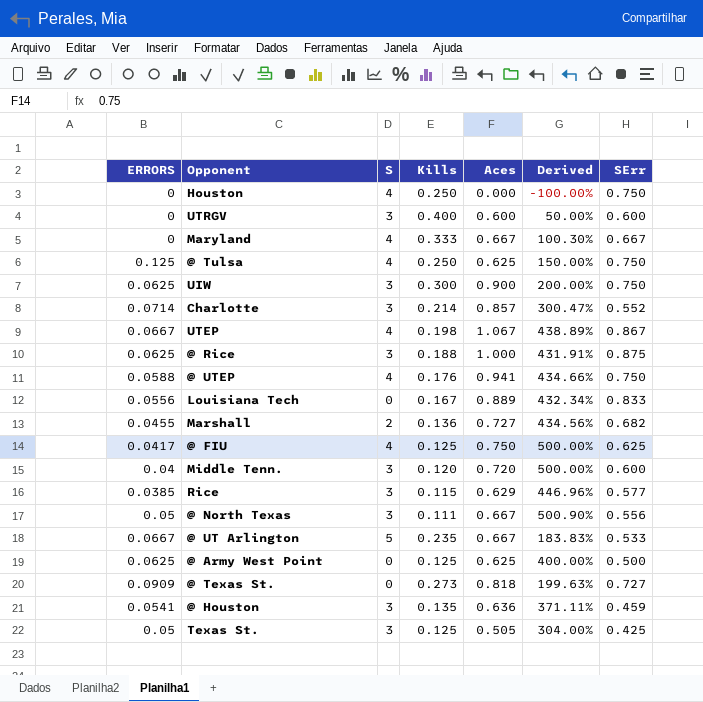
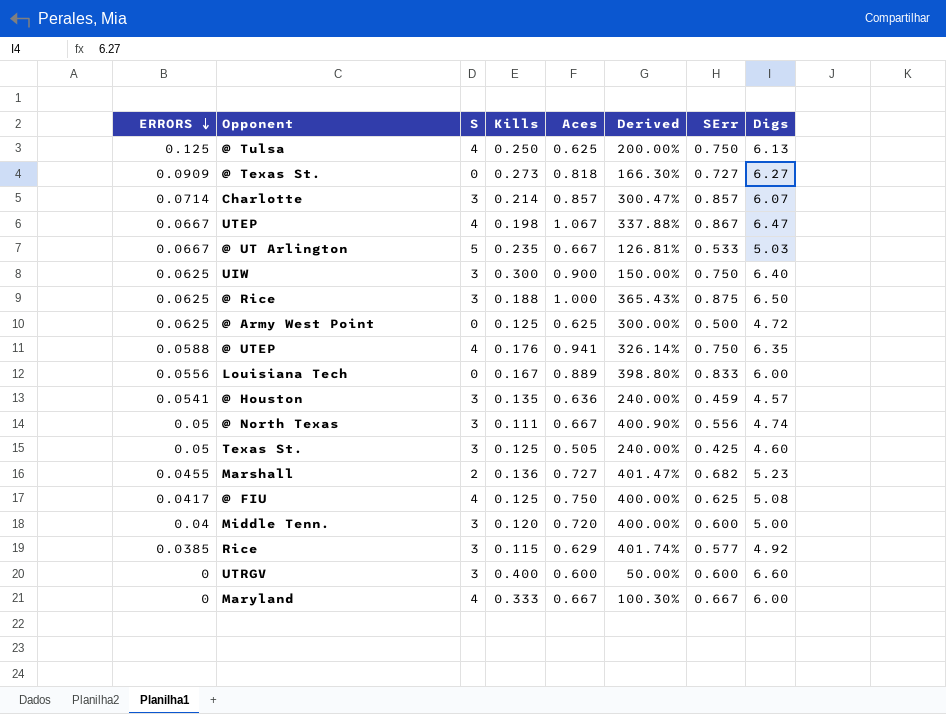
row order: none -> ERRORS descending
column Derived | formula: ([Aces] - [Kills]) / [Kills] -> ([SErr] - [Kills]) / [Kills]
column Digs | position: none -> 8
row Houston: 0 | 4 | 0.250 | 0.000 | -100.00% | 0.750 -> none
Charlotte | SErr: 0.552 -> 0.857

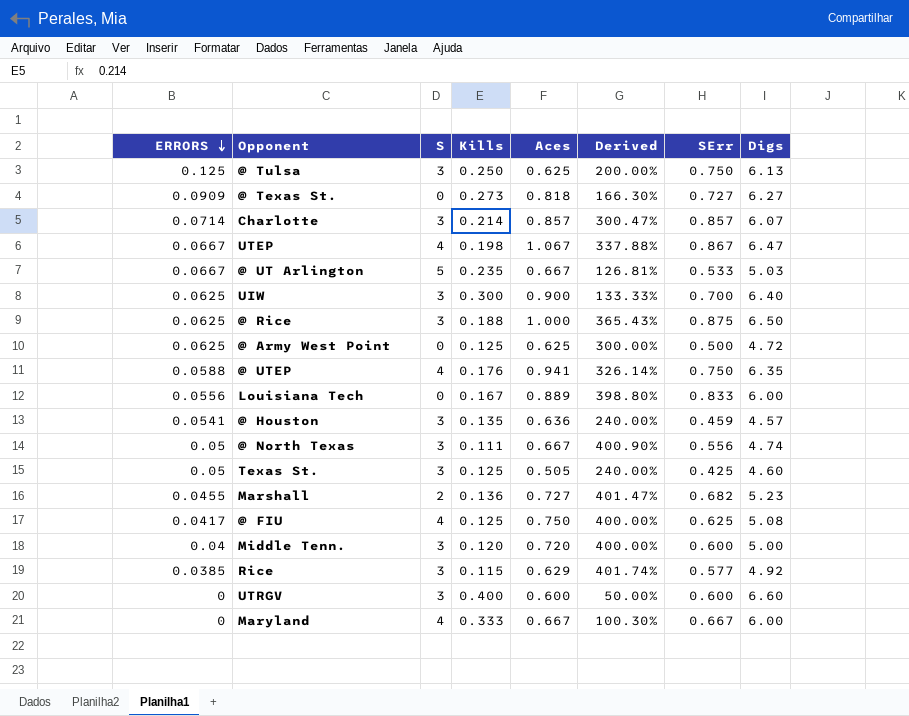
@ Tulsa | S: 4 -> 3
UIW | Derived: 150.00% -> 133.33%
UIW | SErr: 0.750 -> 0.700

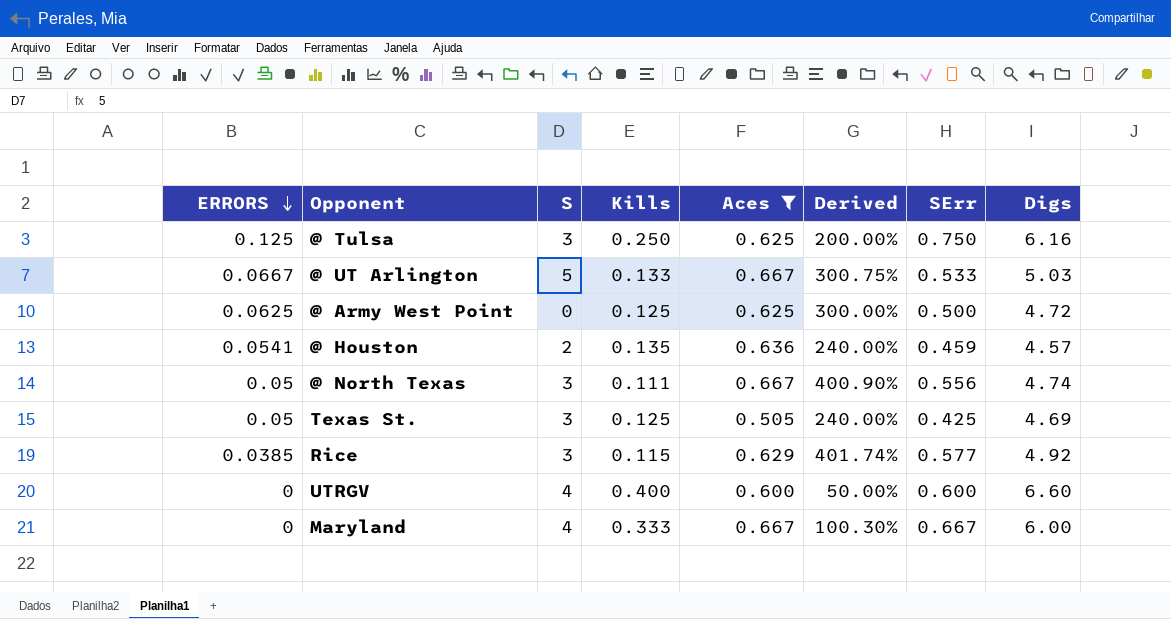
filter: none -> Aces <= 0.667
@ Tulsa | Digs: 6.13 -> 6.16
@ UT Arlington | Kills: 0.235 -> 0.133
@ UT Arlington | Derived: 126.81% -> 300.75%
@ Houston | S: 3 -> 2
Texas St. | Digs: 4.60 -> 4.69
UTRGV | S: 3 -> 4

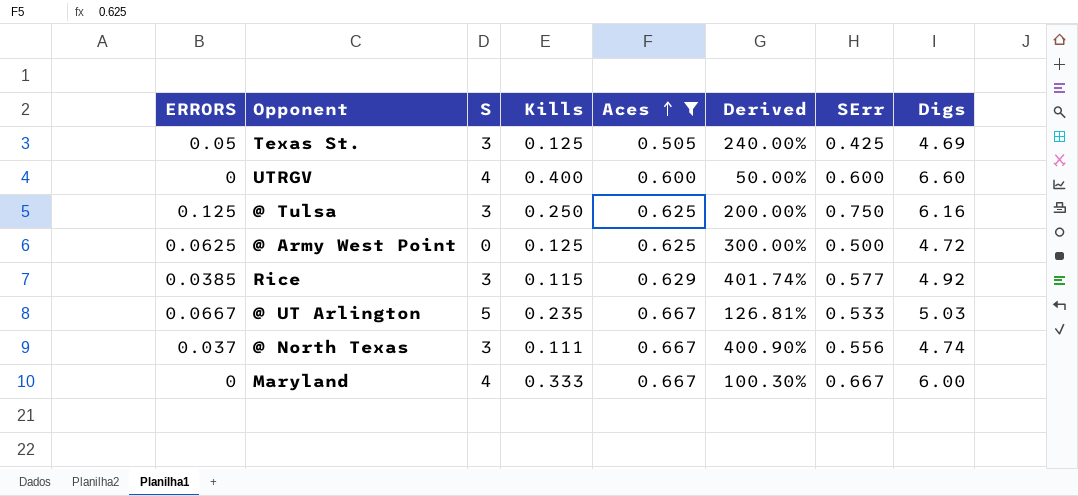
row order: ERRORS descending -> Aces ascending
row @ Houston: 0.0541 | 2 | 0.135 | 0.636 | 240.00% | 0.459 | 4.57 -> none
@ UT Arlington | Kills: 0.133 -> 0.235
@ UT Arlington | Derived: 300.75% -> 126.81%
@ North Texas | ERRORS: 0.05 -> 0.037

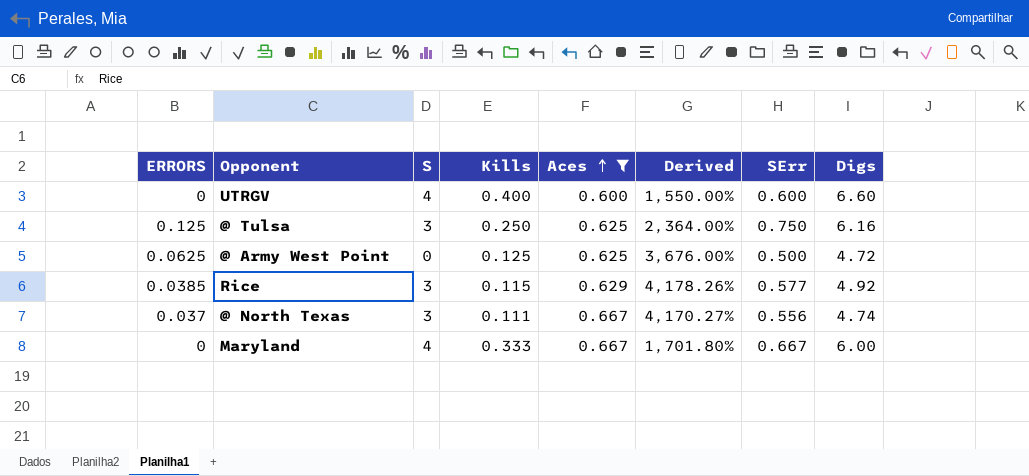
column Derived | formula: ([SErr] - [Kills]) / [Kills] -> ([Digs] - [Kills]) / [Kills]
row Texas St.: 0.05 | 3 | 0.125 | 0.505 | 240.00% | 0.425 | 4.69 -> none
row @ UT Arlington: 0.0667 | 5 | 0.235 | 0.667 | 126.81% | 0.533 | 5.03 -> none

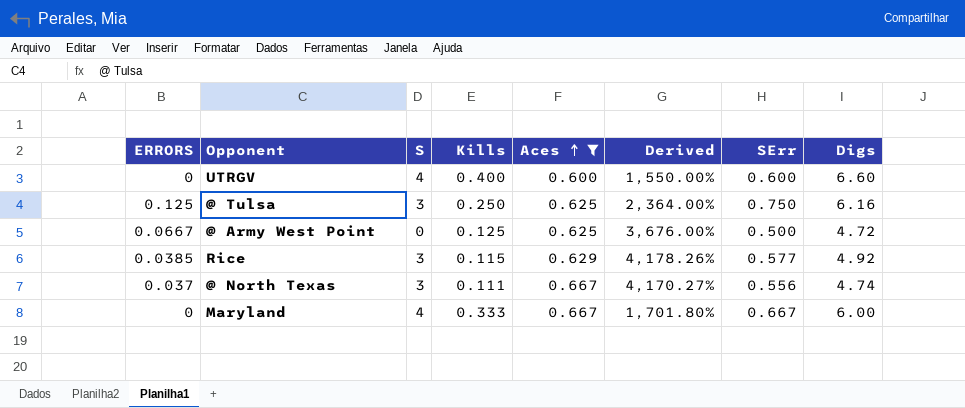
@ Army West Point | ERRORS: 0.0625 -> 0.0667

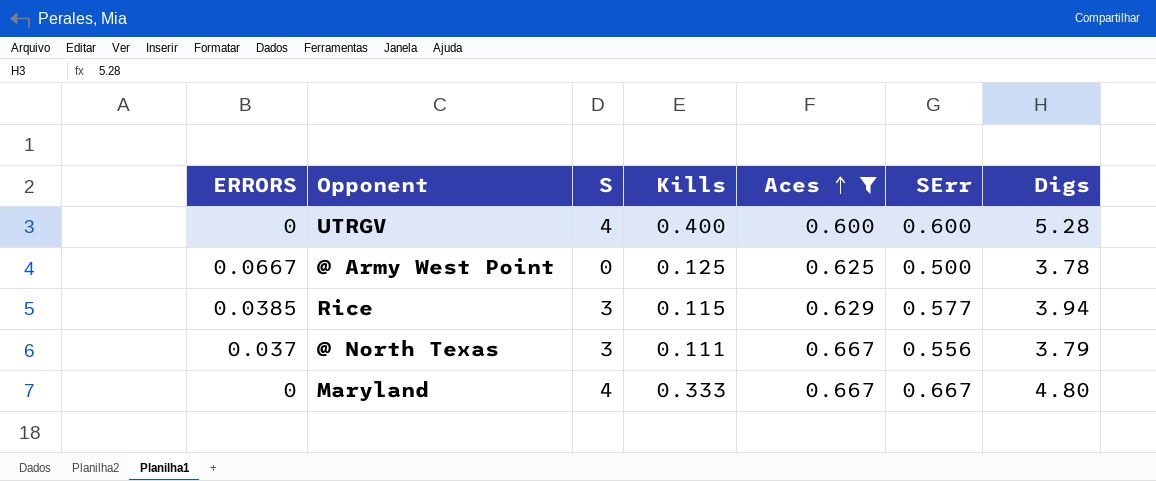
column Derived | formula: ([Digs] - [Kills]) / [Kills] -> none
row @ Tulsa: 0.125 | 3 | 0.250 | 0.625 | 2,364.00% | 0.750 | 6.16 -> none
UTRGV | Digs: 6.60 -> 5.28
@ Army West Point | Digs: 4.72 -> 3.78
Rice | Digs: 4.92 -> 3.94
@ North Texas | Digs: 4.74 -> 3.79
Maryland | Digs: 6.00 -> 4.80

